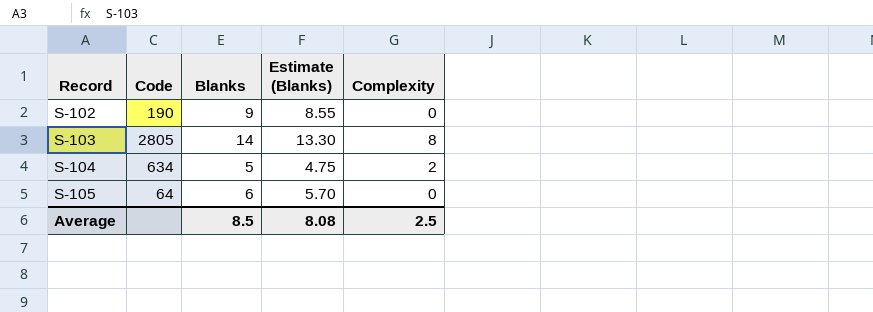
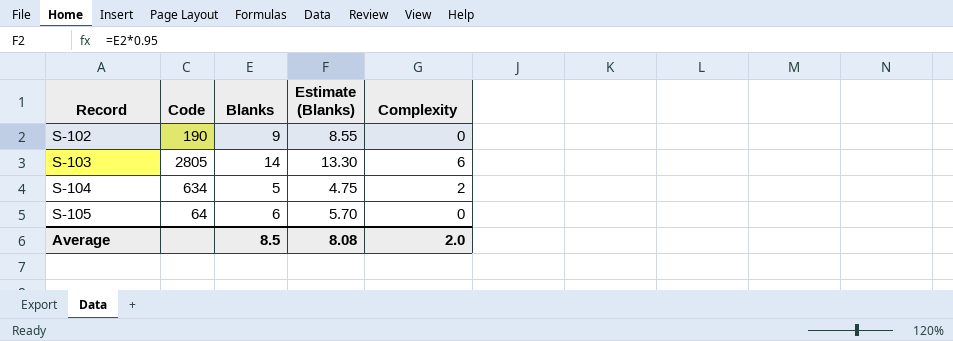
S-103 | Complexity: 8 -> 6
Average | Complexity: 2.5 -> 2.0

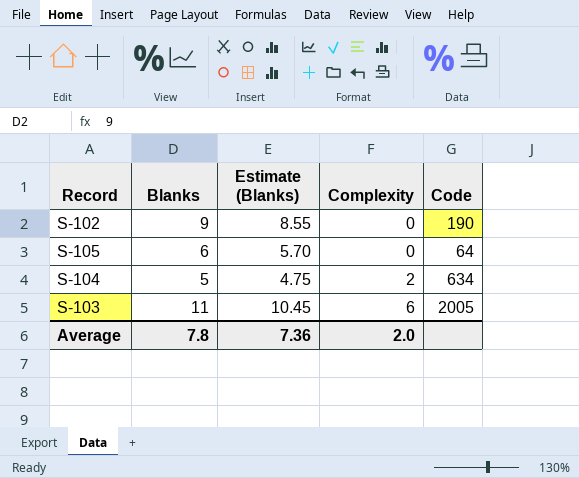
row order: Record ascending -> Complexity ascending
column Code | position: 2 -> 5
S-103 | Blanks: 14 -> 11
S-103 | Estimate (Blanks): 13.30 -> 10.45
S-103 | Code: 2805 -> 2005
Average | Blanks: 8.5 -> 7.8
Average | Estimate (Blanks): 8.08 -> 7.36

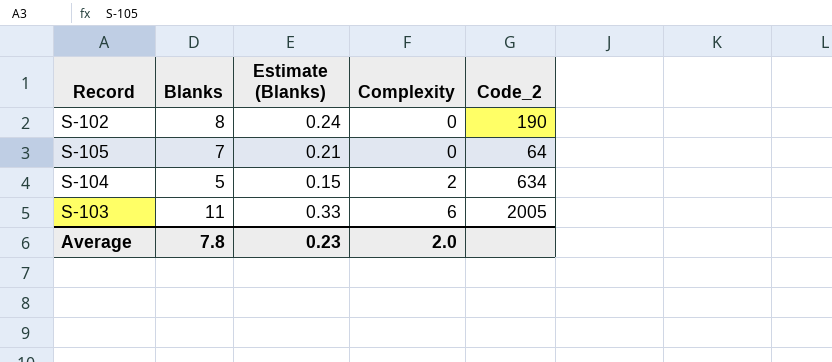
column Estimate (Blanks) | formula: [Blanks] * 0.95 -> [Blanks] * 0.03
column name: Code -> Code_2
S-102 | Blanks: 9 -> 8
S-105 | Blanks: 6 -> 7
Average | Estimate (Blanks): 7.36 -> 0.23

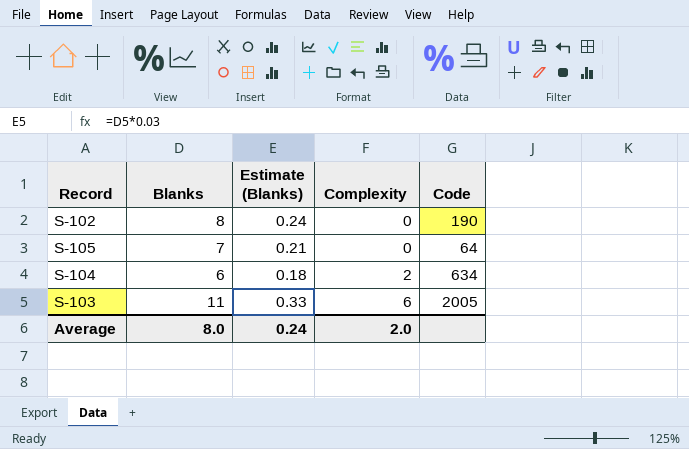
column name: Code_2 -> Code
S-104 | Blanks: 5 -> 6
S-104 | Estimate (Blanks): 0.15 -> 0.18
Average | Blanks: 7.8 -> 8.0
Average | Estimate (Blanks): 0.23 -> 0.24

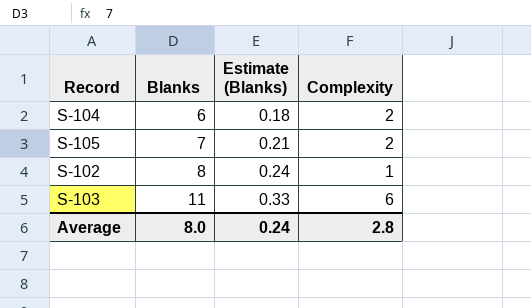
row order: Complexity ascending -> Blanks ascending
column Code | position: 5 -> none
S-105 | Complexity: 0 -> 2
S-102 | Complexity: 0 -> 1
Average | Complexity: 2.0 -> 2.8

